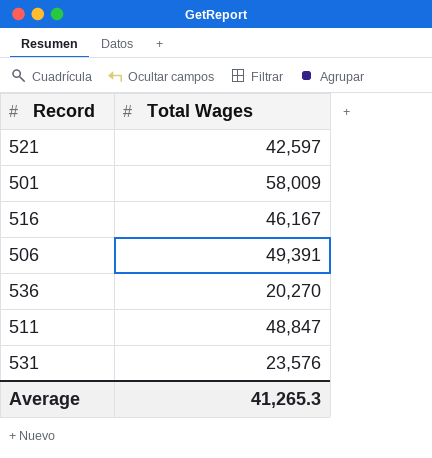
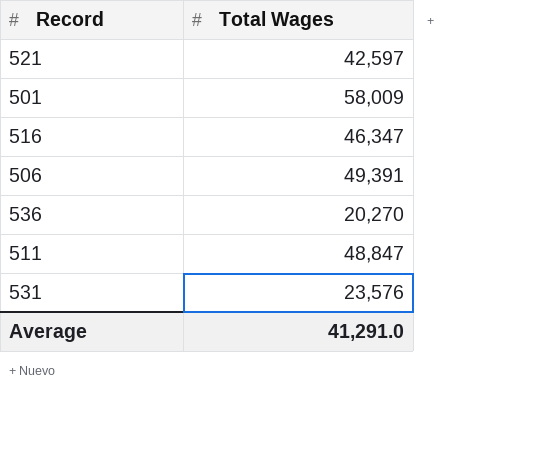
516 | Total Wages: 46,167 -> 46,347
Average | Total Wages: 41,265.3 -> 41,291.0

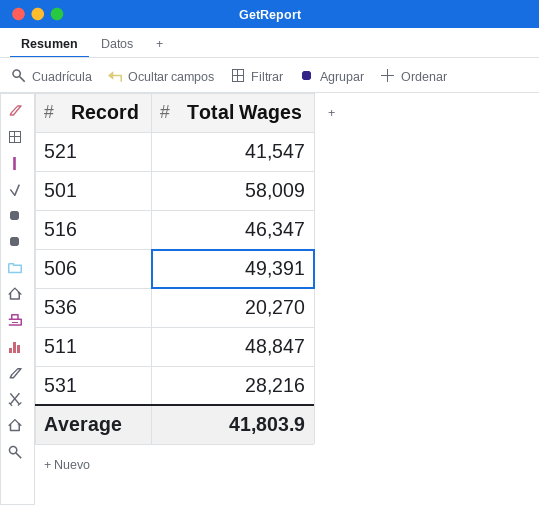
521 | Total Wages: 42,597 -> 41,547
531 | Total Wages: 23,576 -> 28,216
Average | Total Wages: 41,291.0 -> 41,803.9

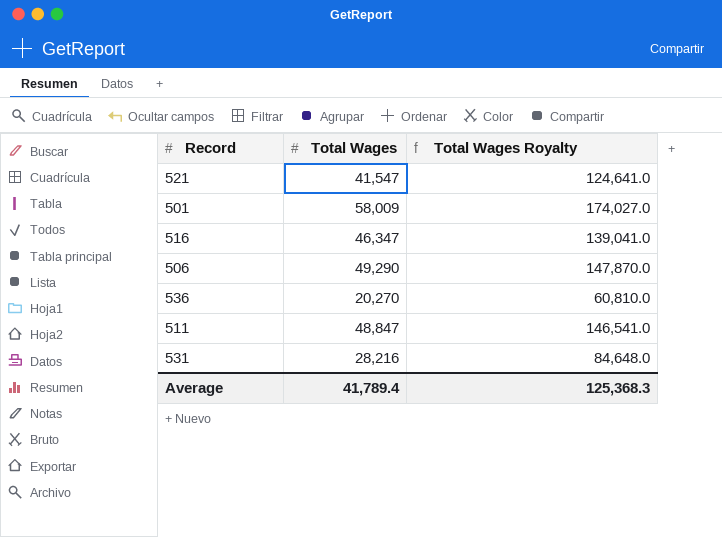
column Total Wages Royalty | formula: none -> [Total Wages] * 3
506 | Total Wages: 49,391 -> 49,290
Average | Total Wages: 41,803.9 -> 41,789.4

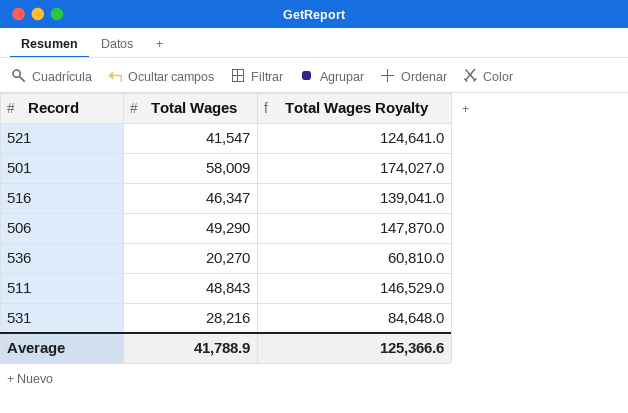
511 | Total Wages: 48,847 -> 48,843
511 | Total Wages Royalty: 146,541.0 -> 146,529.0
Average | Total Wages: 41,789.4 -> 41,788.9
Average | Total Wages Royalty: 125,368.3 -> 125,366.6

